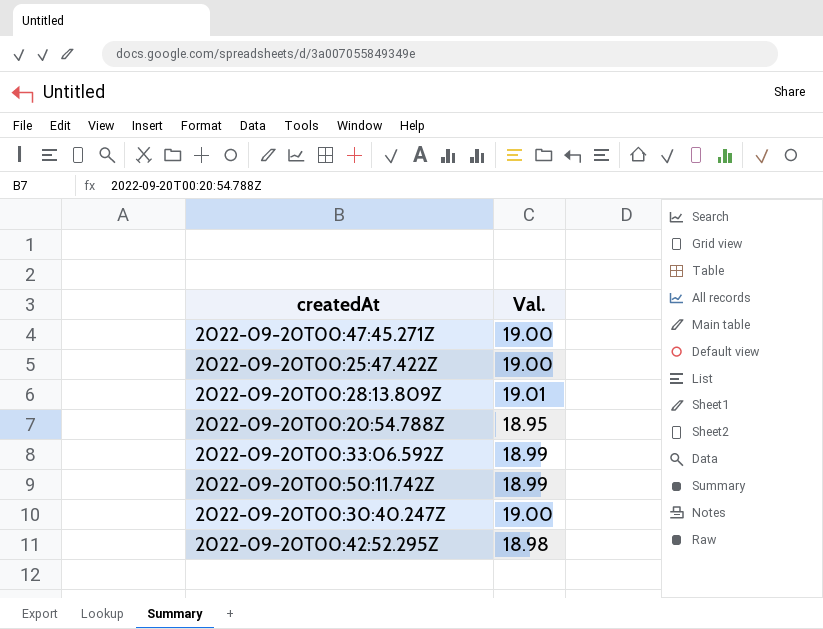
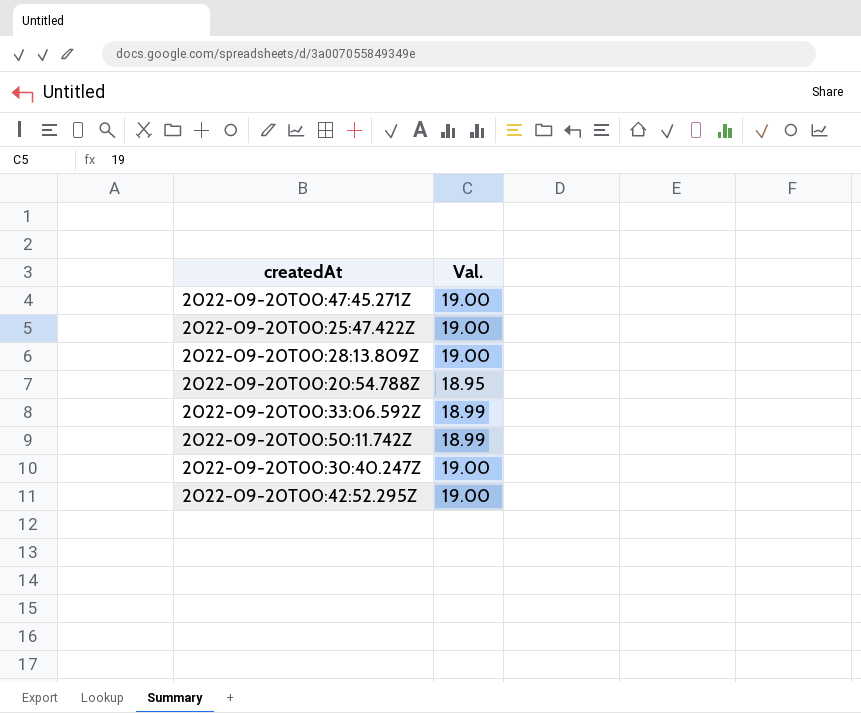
2022-09-20T00:28:13.809Z | Val.: 19.01 -> 19.00
2022-09-20T00:42:52.295Z | Val.: 18.98 -> 19.00

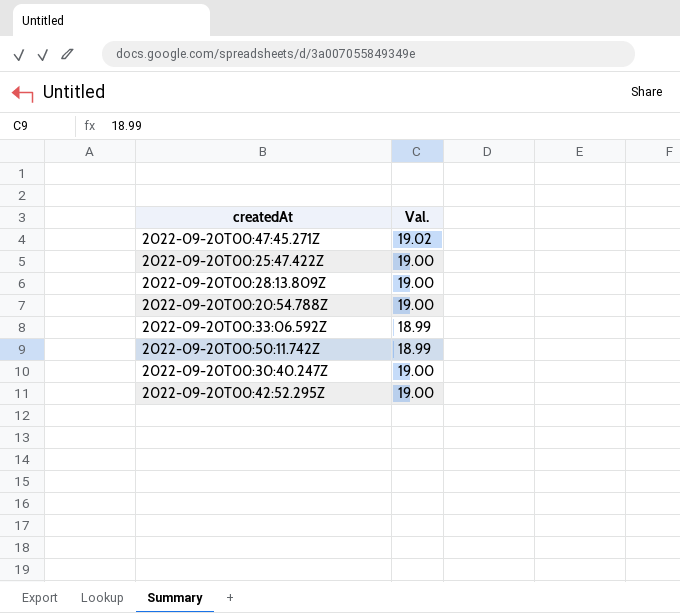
2022-09-20T00:47:45.271Z | Val.: 19.00 -> 19.02
2022-09-20T00:20:54.788Z | Val.: 18.95 -> 19.00

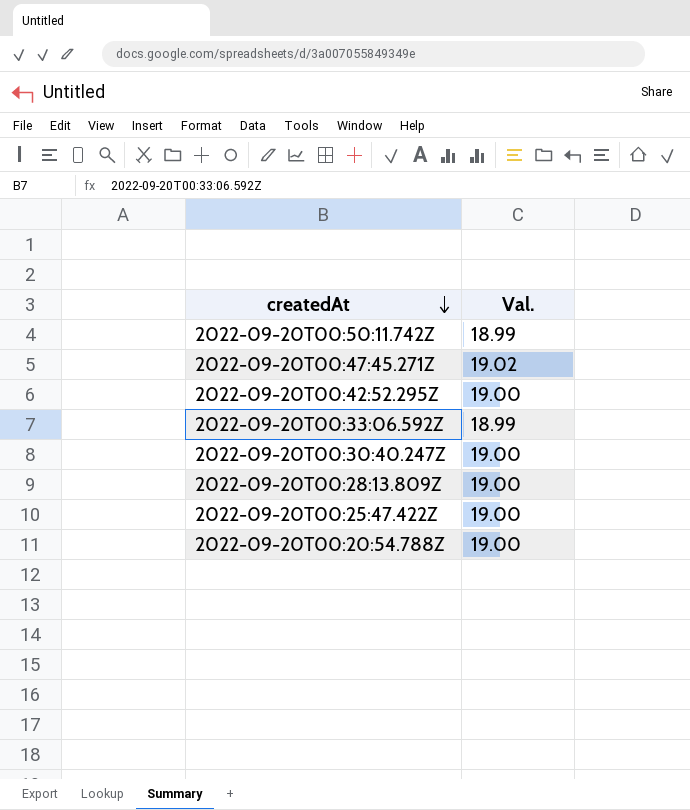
row order: none -> createdAt descending

